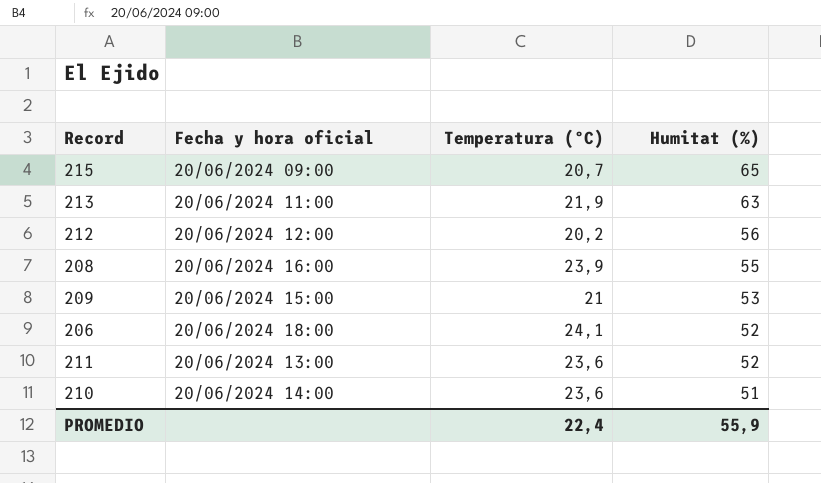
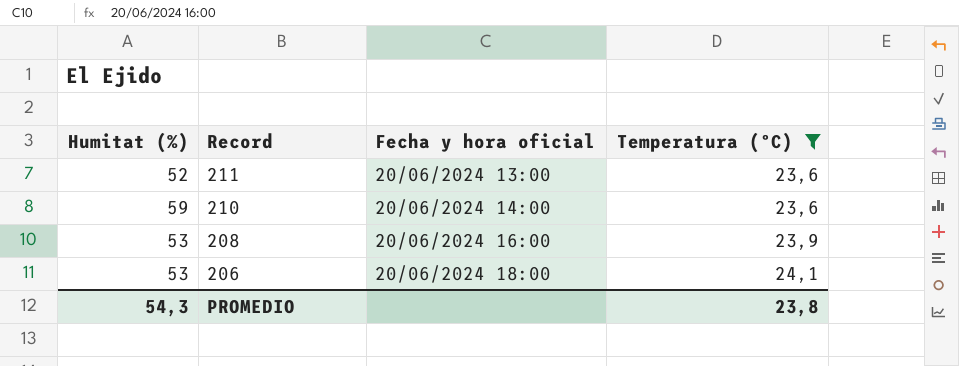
filter: none -> Temperatura (ºC) >= 23,6
row order: Humitat (%) descending -> Record descending
column Humitat (%) | position: 4 -> 1
210 | Humitat (%): 51 -> 59
208 | Humitat (%): 55 -> 53
206 | Humitat (%): 52 -> 53
PROMEDIO | Humitat (%): 55,9 -> 54,3
PROMEDIO | Temperatura (ºC): 22,4 -> 23,8

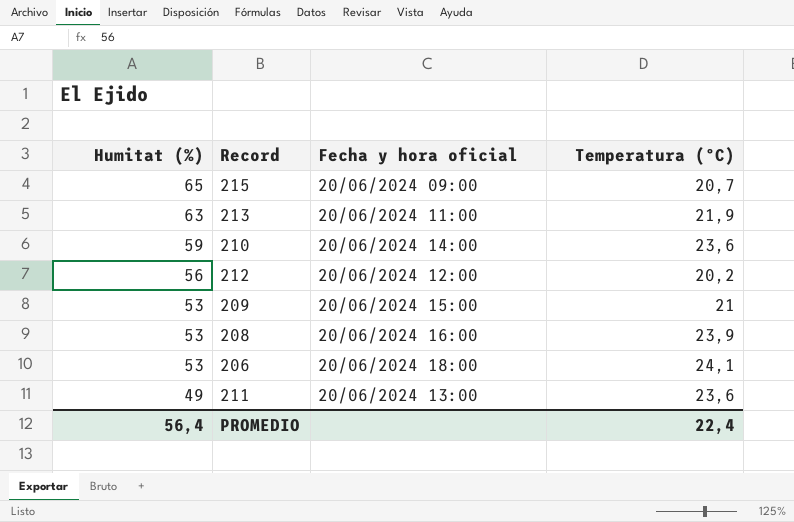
filter: Temperatura (ºC) >= 23,6 -> none
row order: Record descending -> Humitat (%) descending
211 | Humitat (%): 52 -> 49
PROMEDIO | Humitat (%): 54,3 -> 56,4
PROMEDIO | Temperatura (ºC): 23,8 -> 22,4

